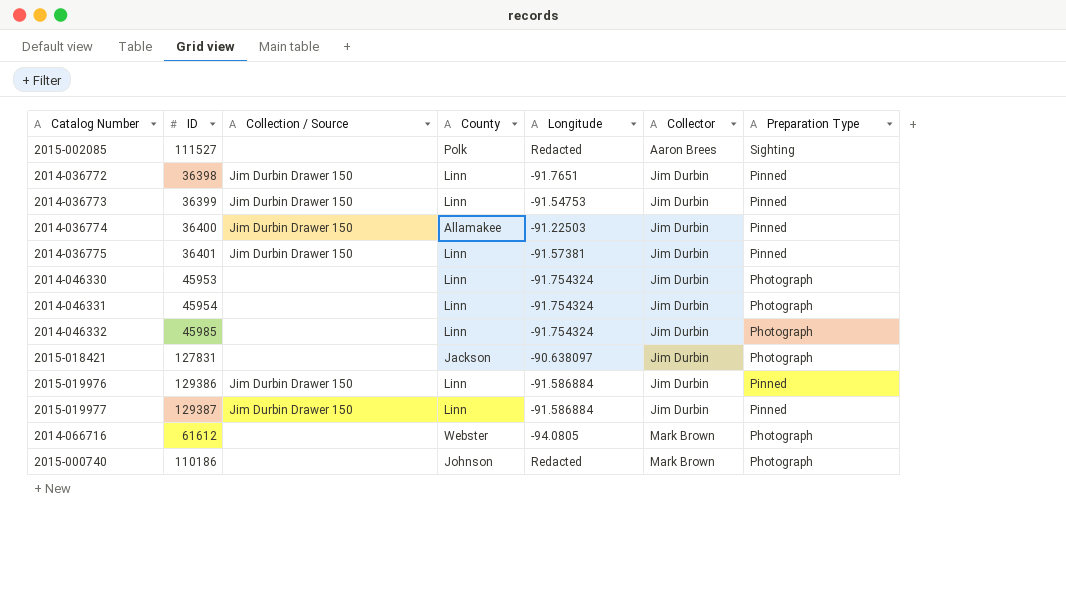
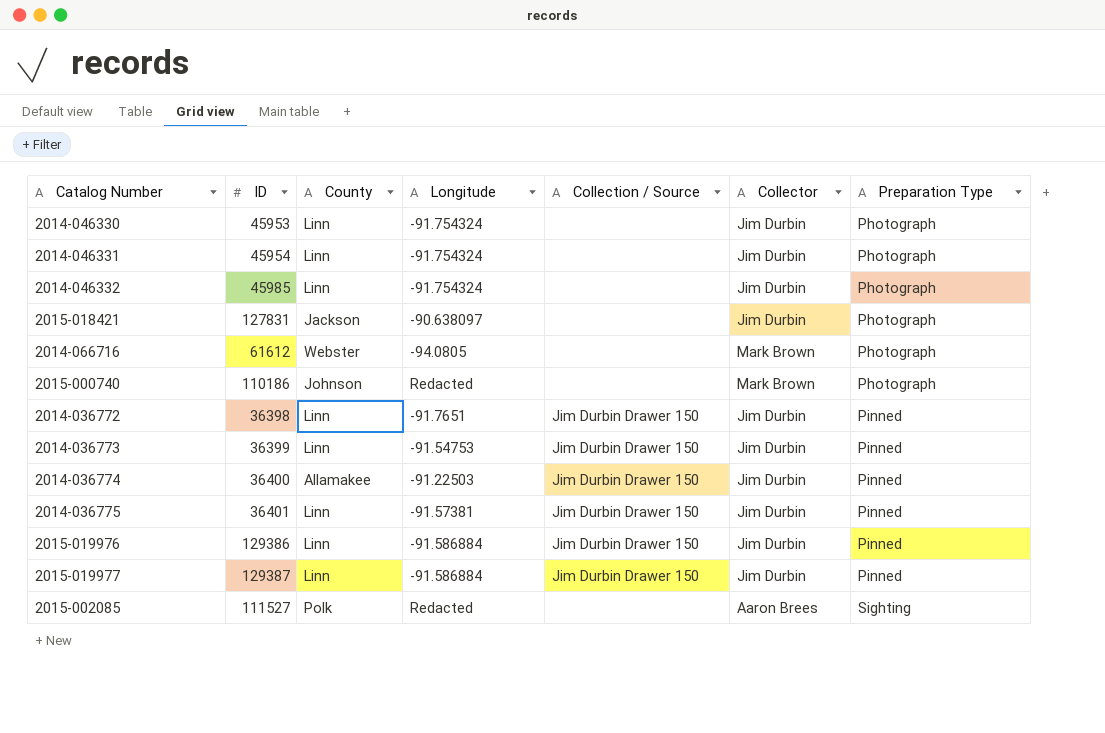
row order: Collector ascending -> Preparation Type ascending
column Collection / Source | position: 3 -> 5

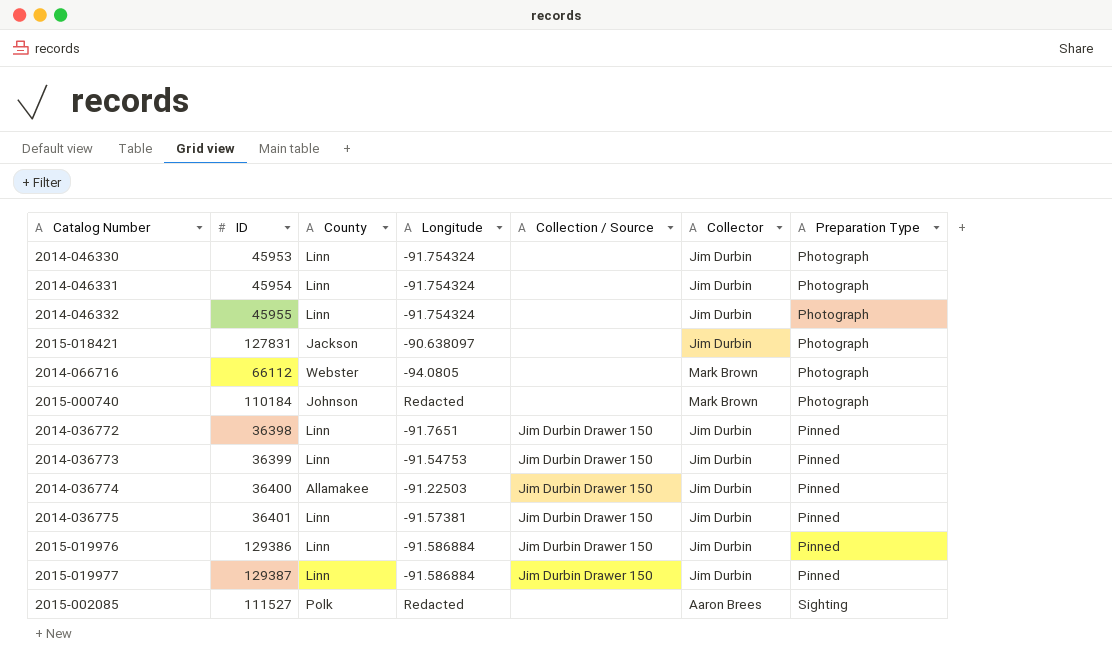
2014-046332 | ID: 45985 -> 45955
2014-066716 | ID: 61612 -> 66112
2015-000740 | ID: 110186 -> 110184

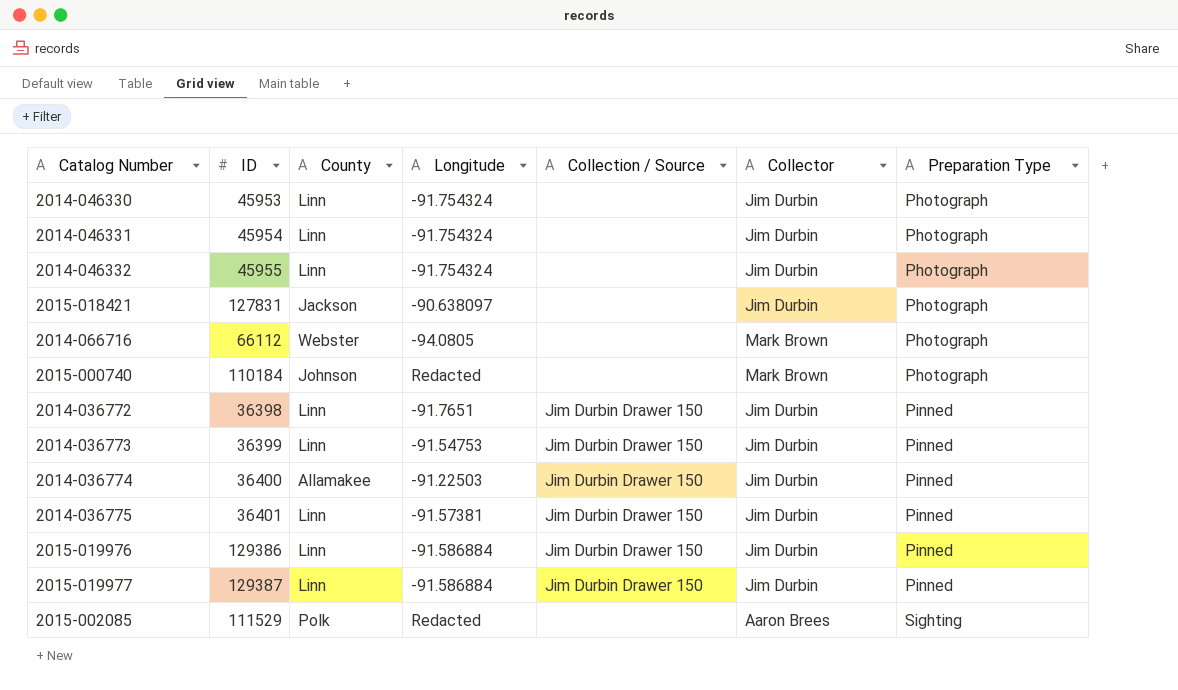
2015-002085 | ID: 111527 -> 111529

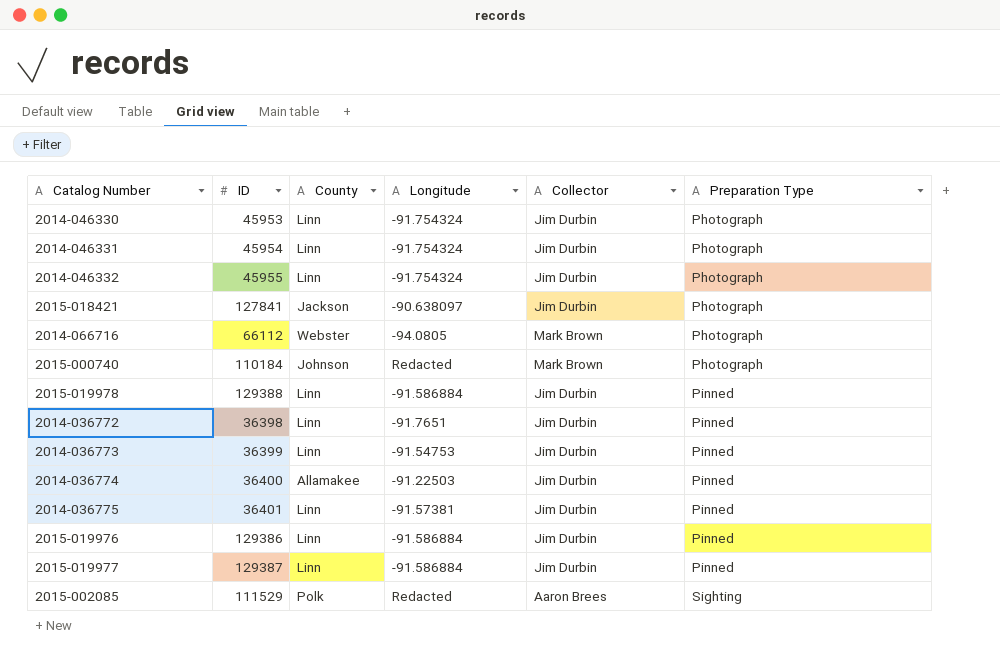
column Collection / Source | position: 5 -> none
2015-018421 | ID: 127831 -> 127841
row 2015-019978: none -> 129388 | Linn | -91.586884 | Jim Durbin | Pinned

